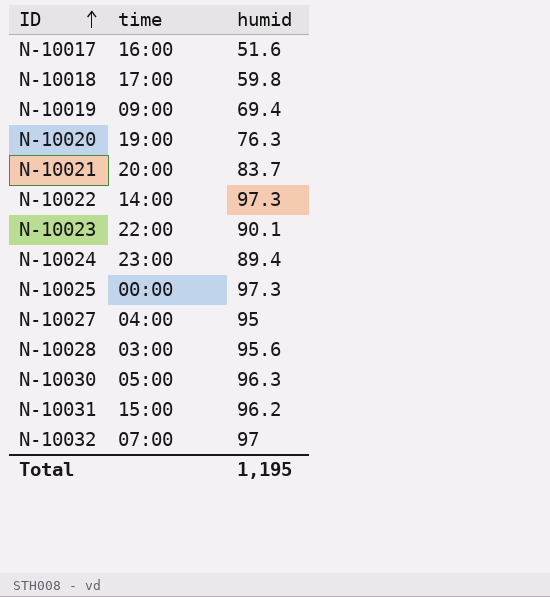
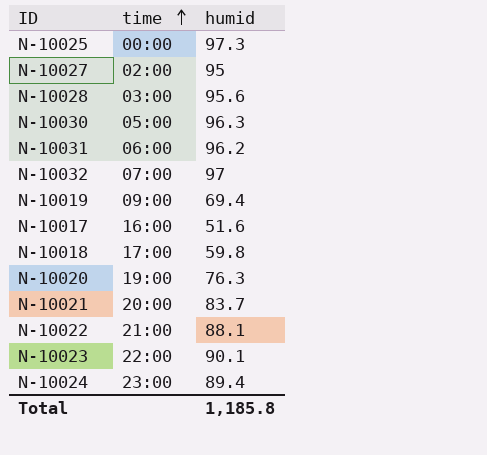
row order: ID ascending -> time ascending
N-10027 | time: 04:00 -> 02:00
N-10031 | time: 15:00 -> 06:00
N-10022 | time: 14:00 -> 21:00
N-10022 | humid: 97.3 -> 88.1
Total | humid: 1,195 -> 1,185.8

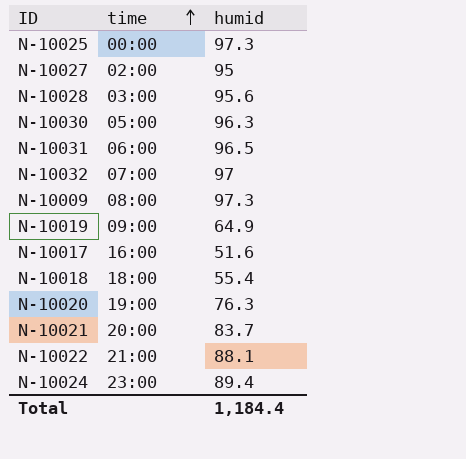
row N-10023: 22:00 | 90.1 -> none
N-10031 | humid: 96.2 -> 96.5
row N-10009: none -> 08:00 | 97.3
N-10019 | humid: 69.4 -> 64.9
N-10018 | time: 17:00 -> 18:00
N-10018 | humid: 59.8 -> 55.4
Total | humid: 1,185.8 -> 1,184.4

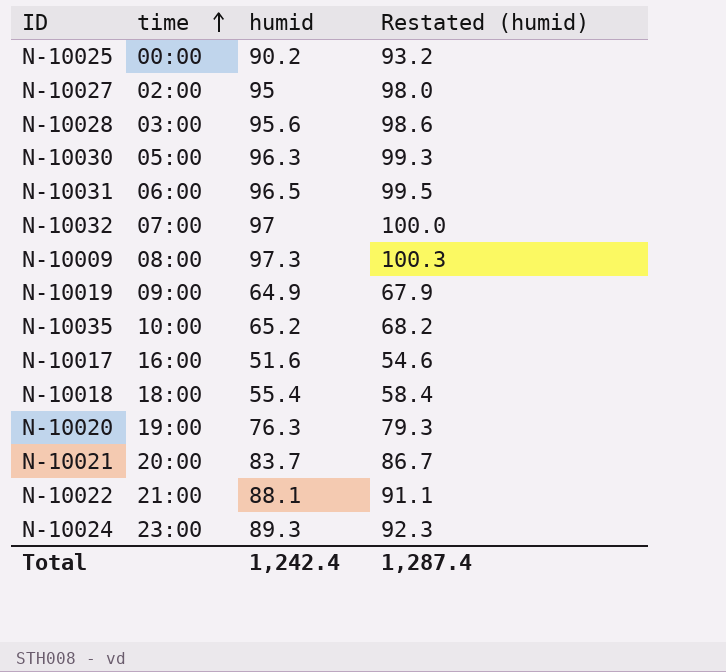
column Restated (humid) | formula: none -> [humid] + 3
N-10025 | humid: 97.3 -> 90.2
row N-10035: none -> 10:00 | 65.2 | 68.2
N-10024 | humid: 89.4 -> 89.3
Total | humid: 1,184.4 -> 1,242.4

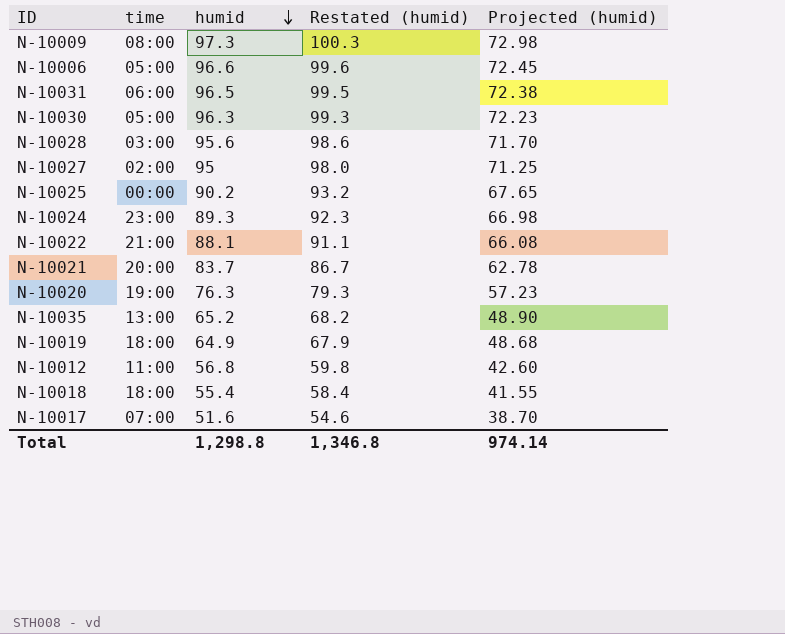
row order: time ascending -> humid descending
column Projected (humid) | formula: none -> [humid] * 0.75
row N-10032: 07:00 | 97 | 100.0 -> none
row N-10006: none -> 05:00 | 96.6 | 99.6 | 72.45
N-10035 | time: 10:00 -> 13:00
N-10019 | time: 09:00 -> 18:00
row N-10012: none -> 11:00 | 56.8 | 59.8 | 42.60
N-10017 | time: 16:00 -> 07:00
Total | humid: 1,242.4 -> 1,298.8
Total | Restated (humid): 1,287.4 -> 1,346.8

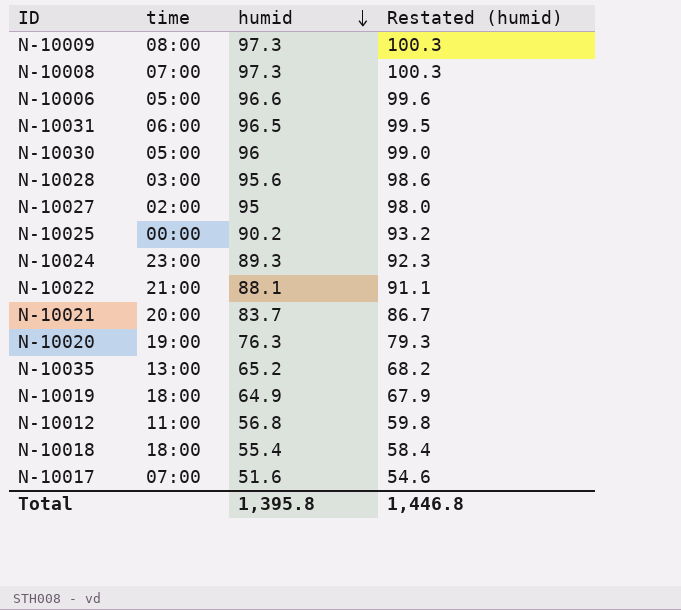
column Projected (humid) | formula: [humid] * 0.75 -> none
row N-10008: none -> 07:00 | 97.3 | 100.3
N-10030 | humid: 96.3 -> 96
N-10030 | Restated (humid): 99.3 -> 99.0
Total | humid: 1,298.8 -> 1,395.8
Total | Restated (humid): 1,346.8 -> 1,446.8

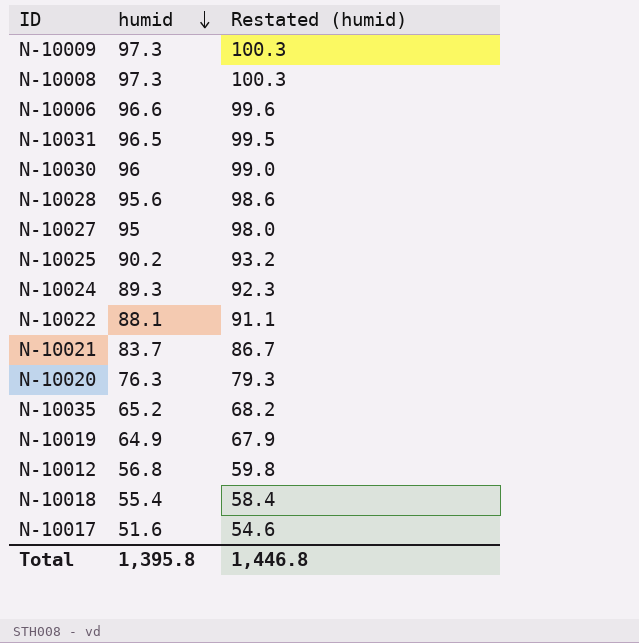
column time | position: 2 -> none

